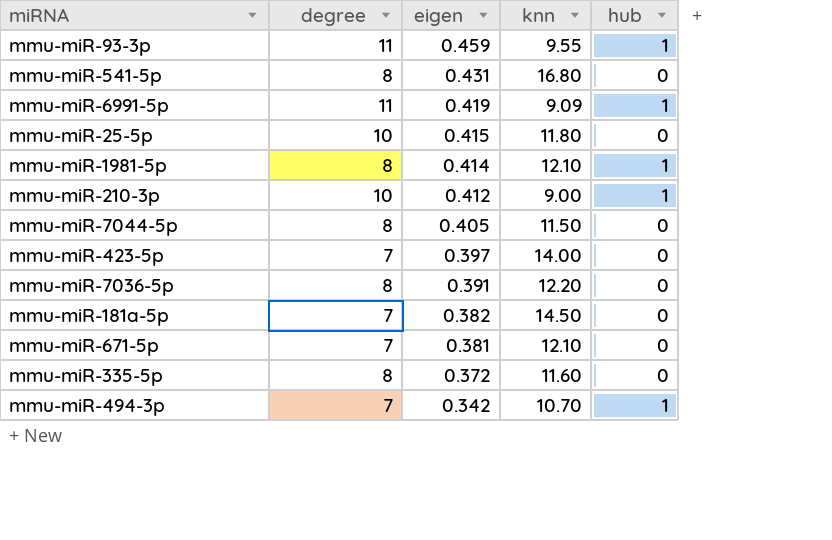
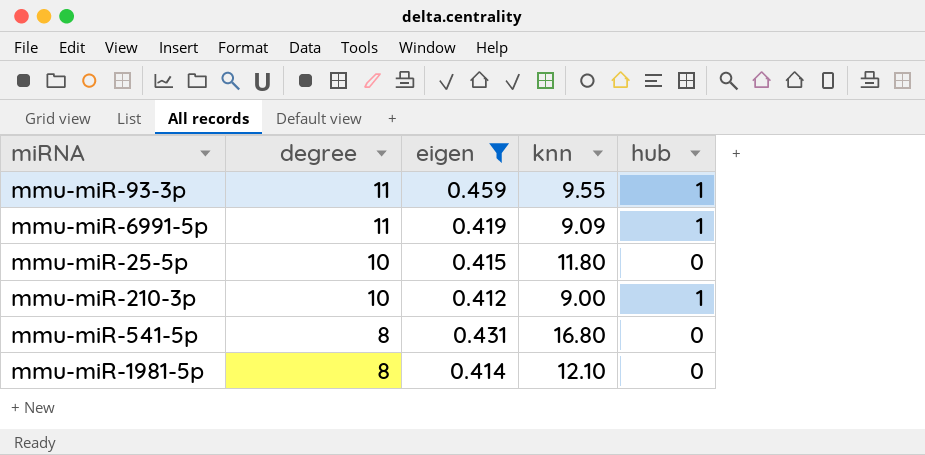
filter: none -> eigen >= 0.412
row order: eigen descending -> degree descending
mmu-miR-1981-5p | hub: 1 -> 0

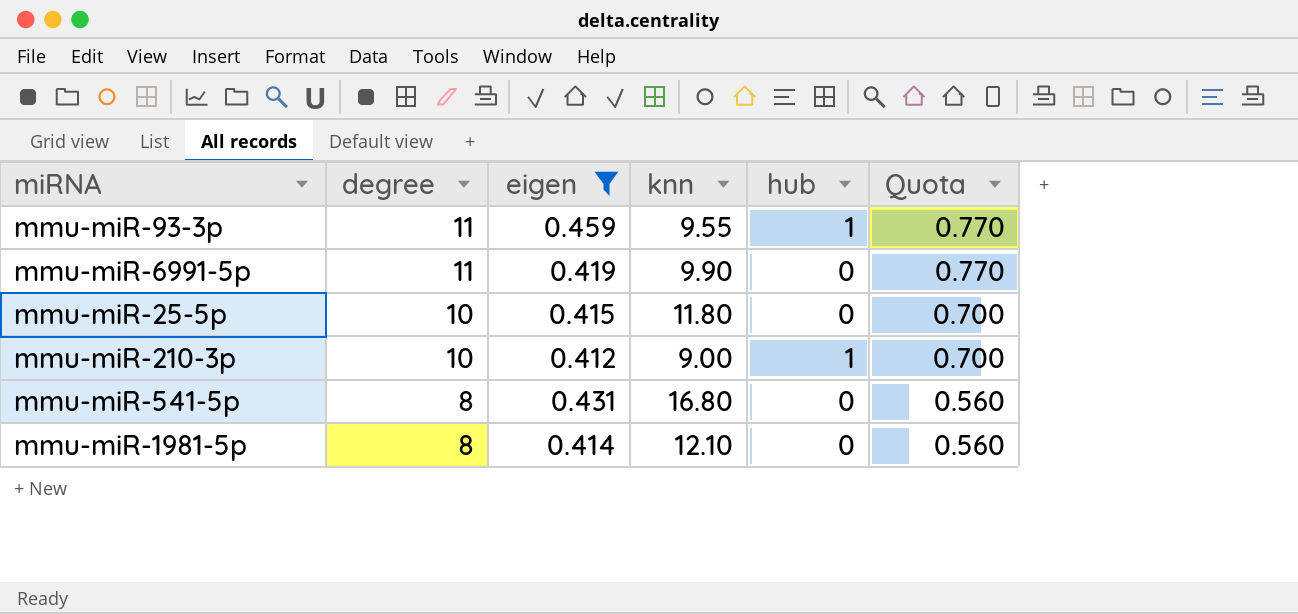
column Quota | formula: none -> [degree] * 0.07
mmu-miR-6991-5p | knn: 9.09 -> 9.90
mmu-miR-6991-5p | hub: 1 -> 0

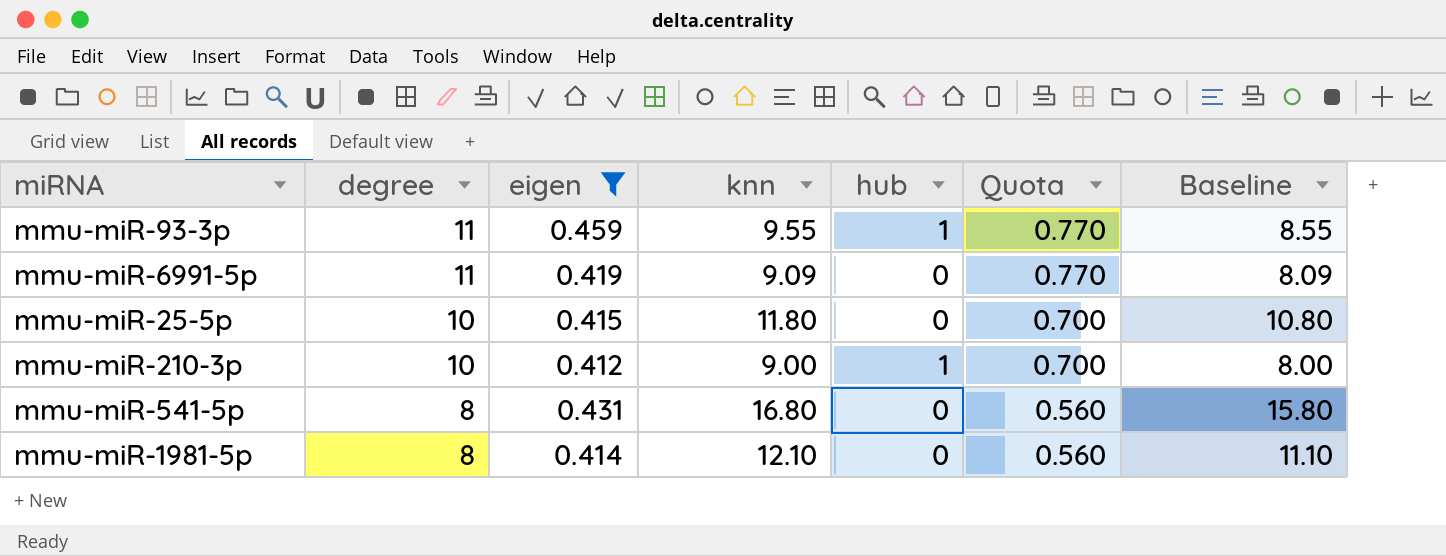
column Baseline | formula: none -> [knn] - 1
mmu-miR-6991-5p | knn: 9.90 -> 9.09

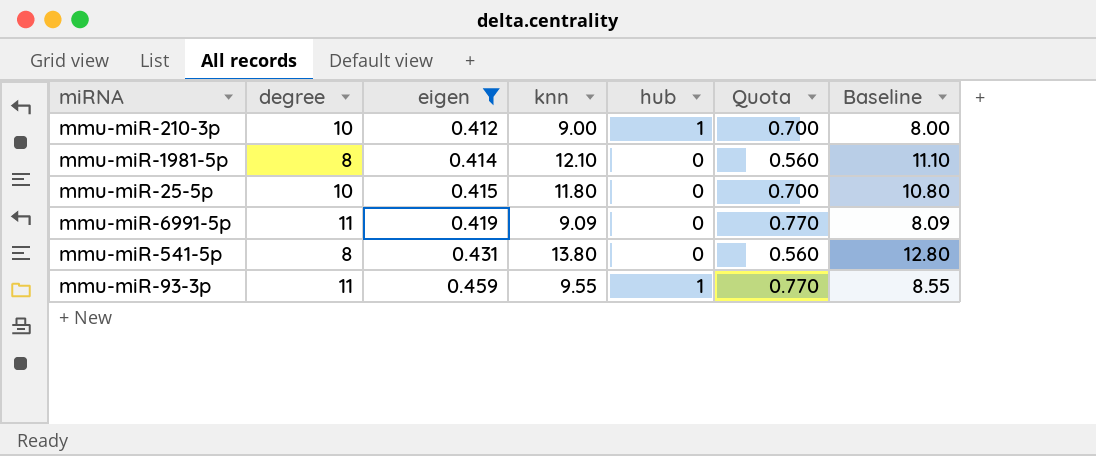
row order: degree descending -> eigen ascending
mmu-miR-541-5p | knn: 16.80 -> 13.80
mmu-miR-541-5p | Baseline: 15.80 -> 12.80

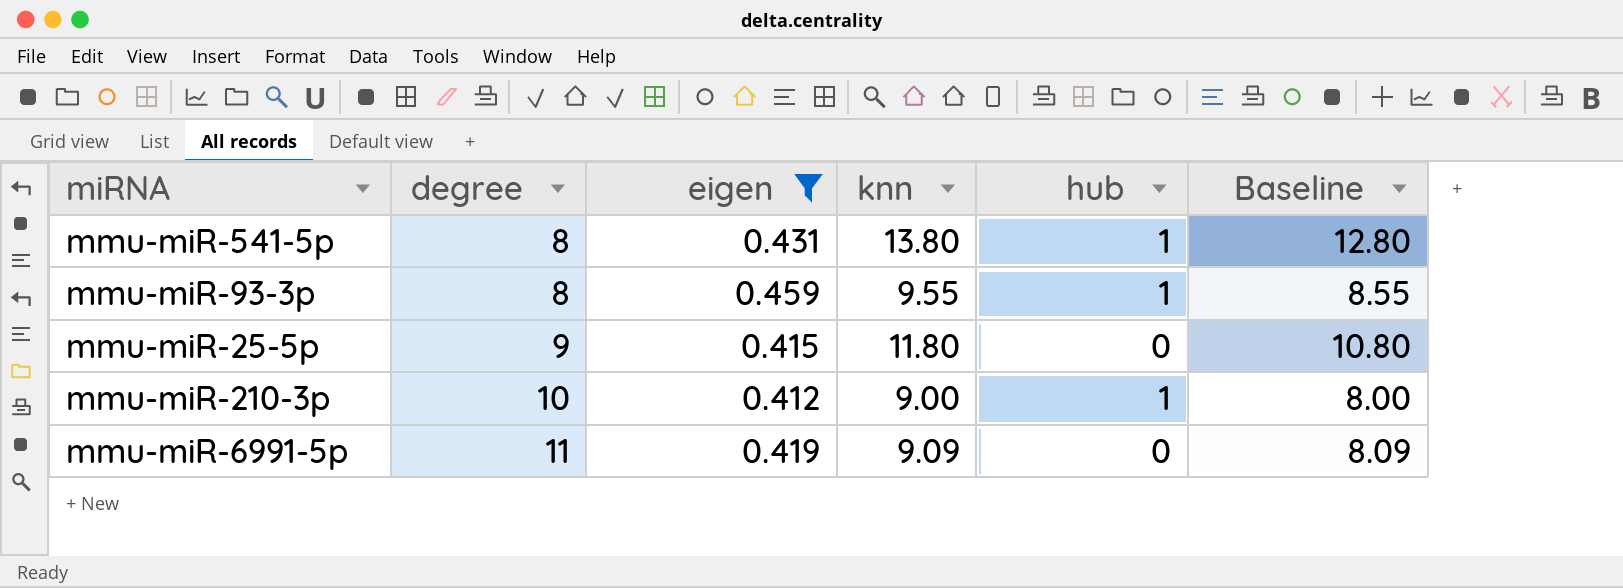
row order: eigen ascending -> degree ascending
column Quota | formula: [degree] * 0.07 -> none
row mmu-miR-1981-5p: 8 | 0.414 | 12.10 | 0 | 0.560 | 11.10 -> none
mmu-miR-541-5p | hub: 0 -> 1
mmu-miR-93-3p | degree: 11 -> 8
mmu-miR-25-5p | degree: 10 -> 9

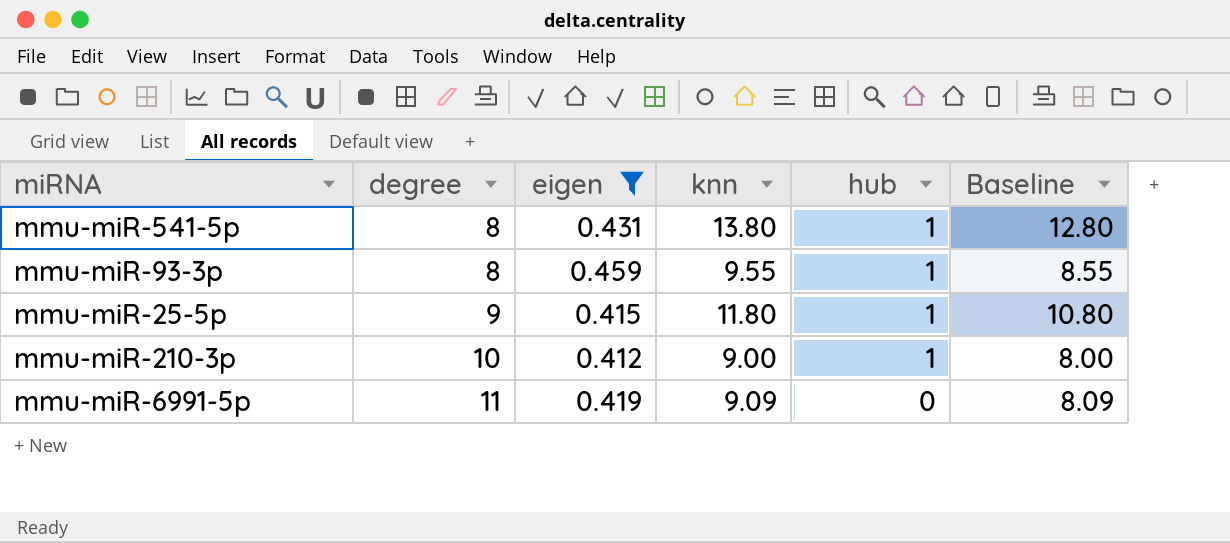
mmu-miR-25-5p | hub: 0 -> 1

